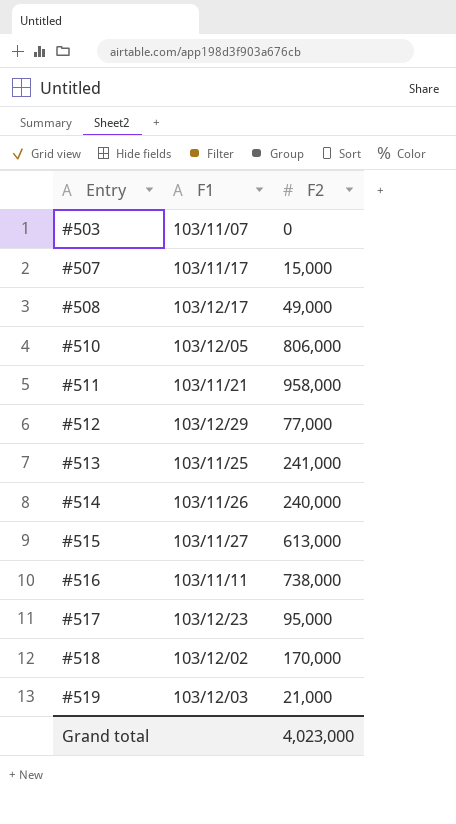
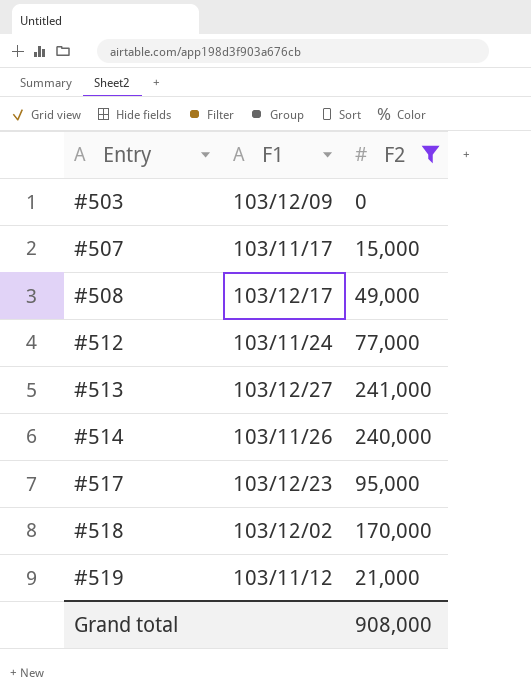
filter: none -> F2 <= 241,000
#503 | F1: 103/11/07 -> 103/12/09
#512 | F1: 103/12/29 -> 103/11/24
#513 | F1: 103/11/25 -> 103/12/27
#519 | F1: 103/12/03 -> 103/11/12
Grand total | F2: 4,023,000 -> 908,000

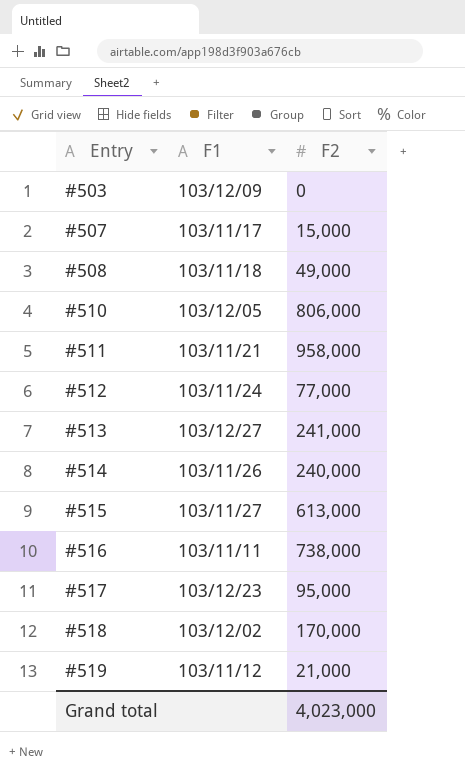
filter: F2 <= 241,000 -> none
#508 | F1: 103/12/17 -> 103/11/18
Grand total | F2: 908,000 -> 4,023,000

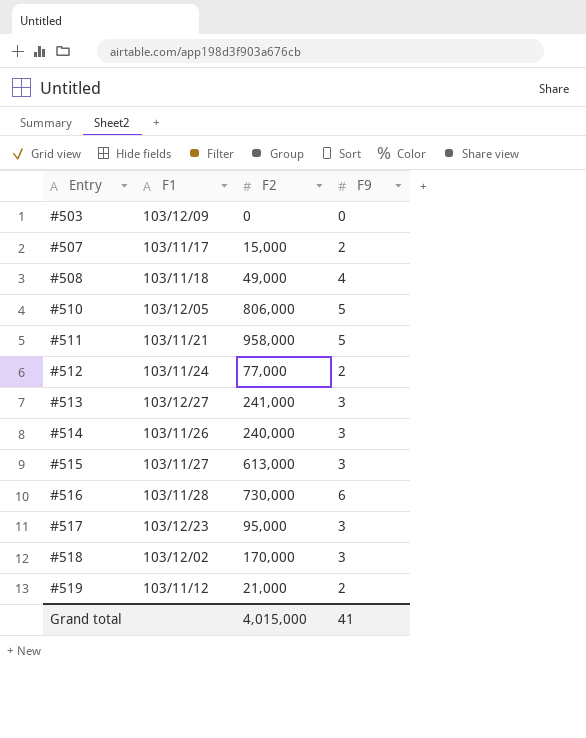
column F9 | position: none -> 4
#516 | F1: 103/11/11 -> 103/11/28
#516 | F2: 738,000 -> 730,000
Grand total | F2: 4,023,000 -> 4,015,000

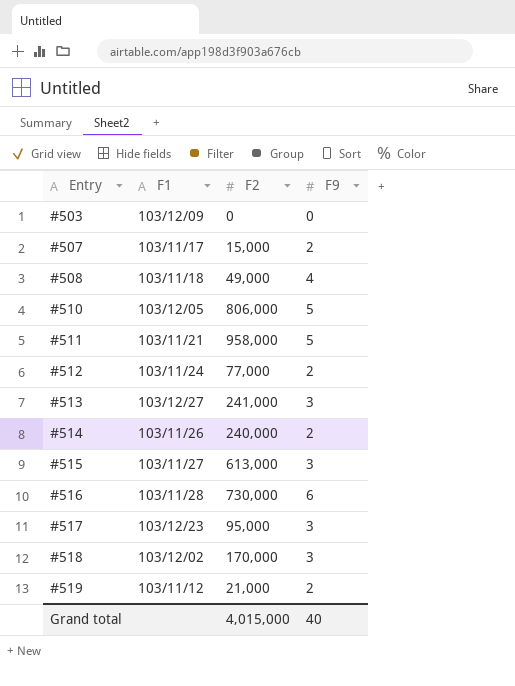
#514 | F9: 3 -> 2
Grand total | F9: 41 -> 40

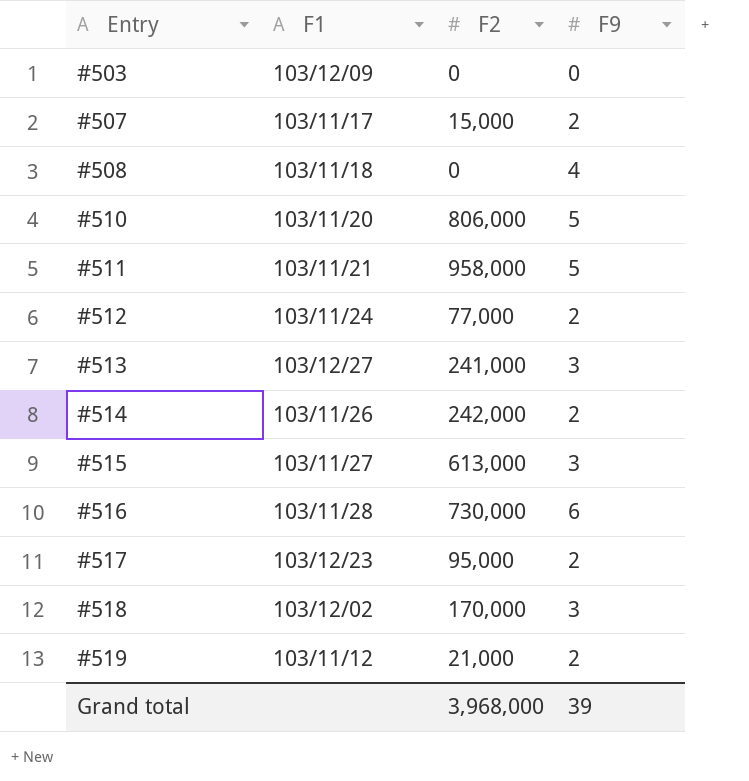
#508 | F2: 49,000 -> 0
#510 | F1: 103/12/05 -> 103/11/20
#514 | F2: 240,000 -> 242,000
#517 | F9: 3 -> 2
Grand total | F2: 4,015,000 -> 3,968,000
Grand total | F9: 40 -> 39

